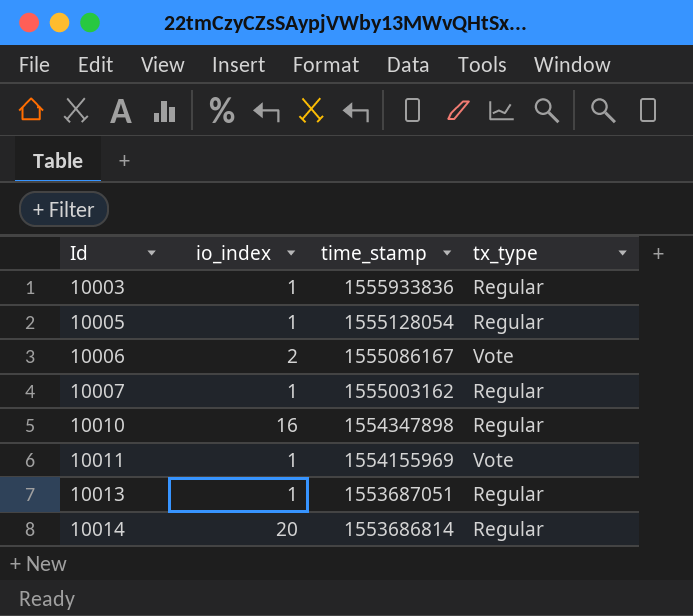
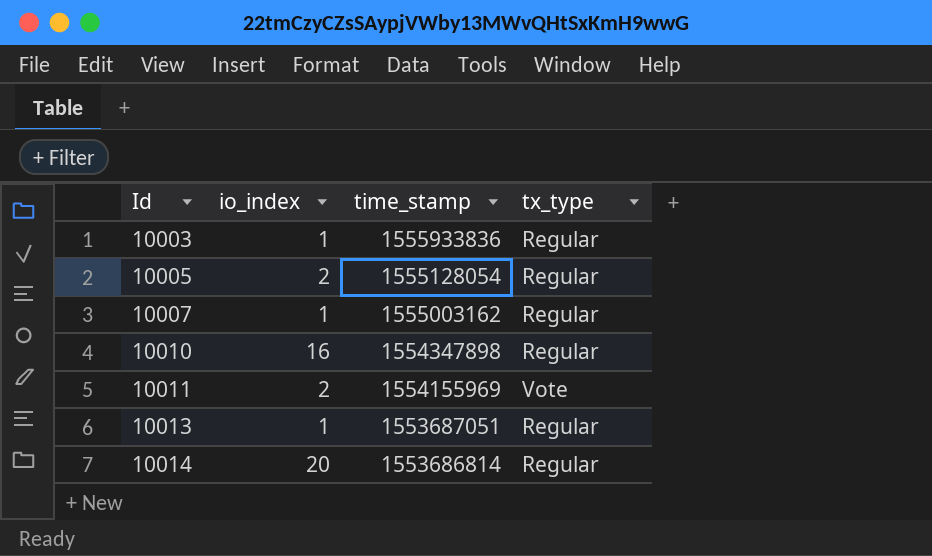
row 10006: 2 | 1555086167 | Vote -> none
10005 | io_index: 1 -> 2
10011 | io_index: 1 -> 2

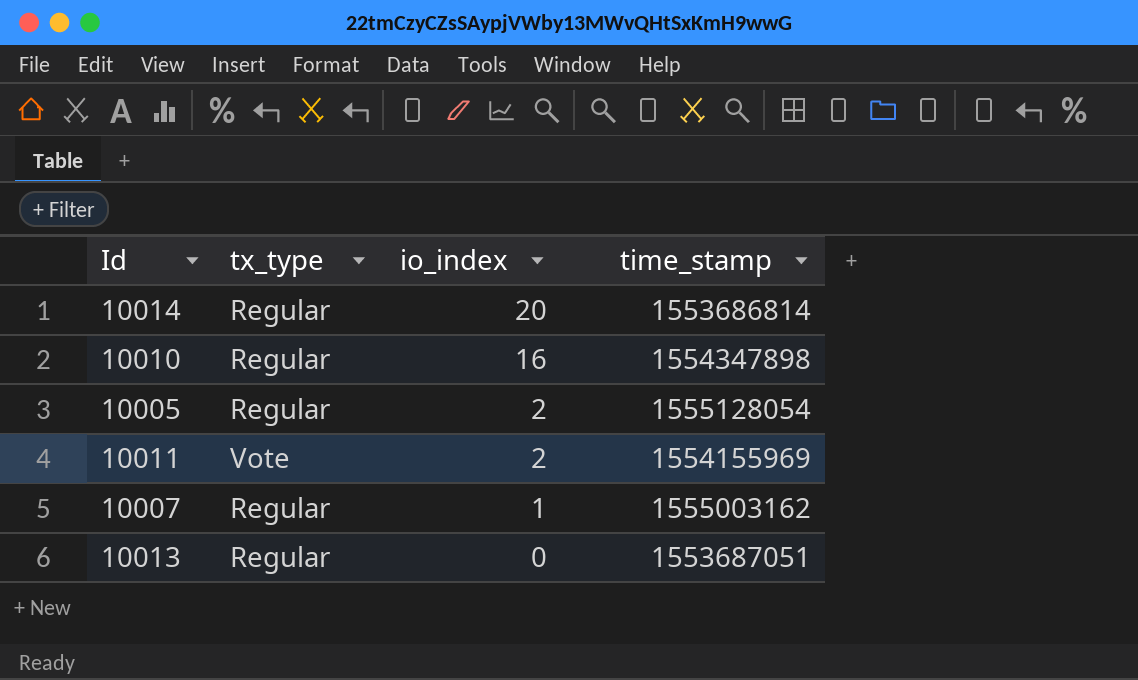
row order: Id ascending -> io_index descending
column tx_type | position: 4 -> 2
row 10003: 1 | 1555933836 | Regular -> none
10013 | io_index: 1 -> 0

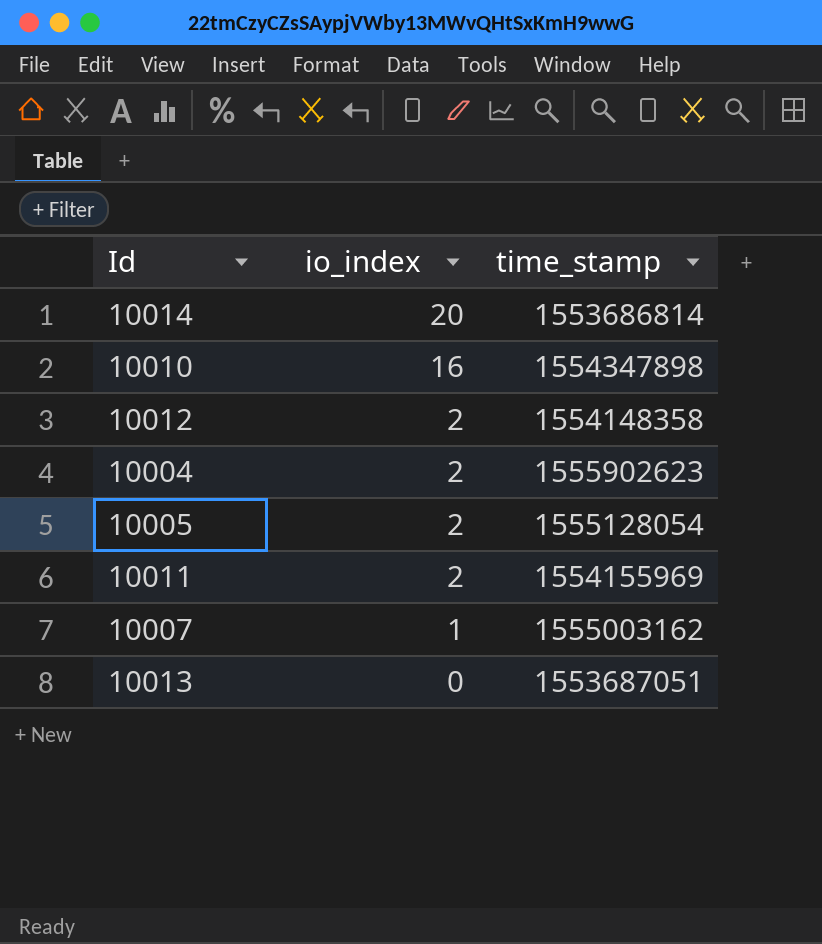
column tx_type | position: 2 -> none
row 10012: none -> 2 | 1554148358
row 10004: none -> 2 | 1555902623

